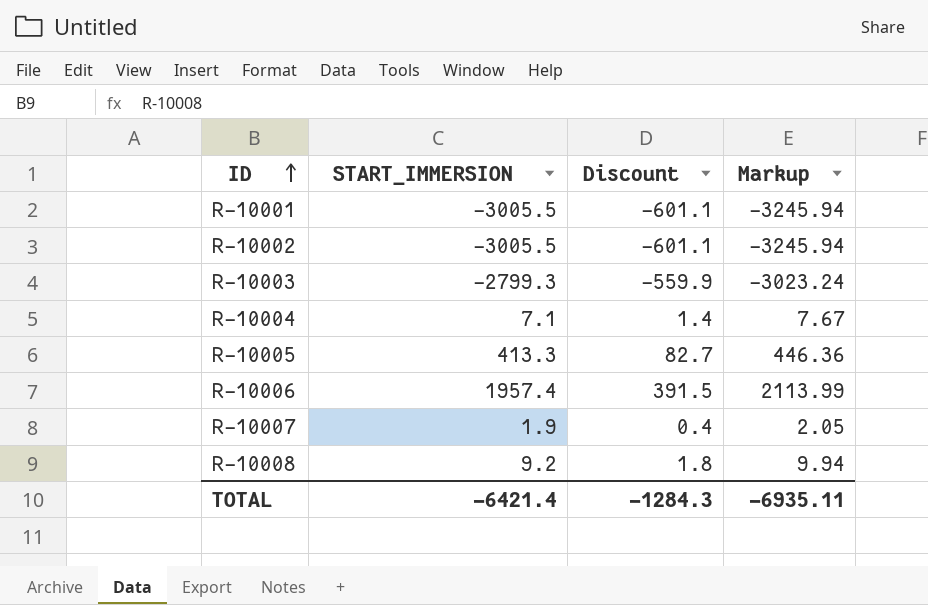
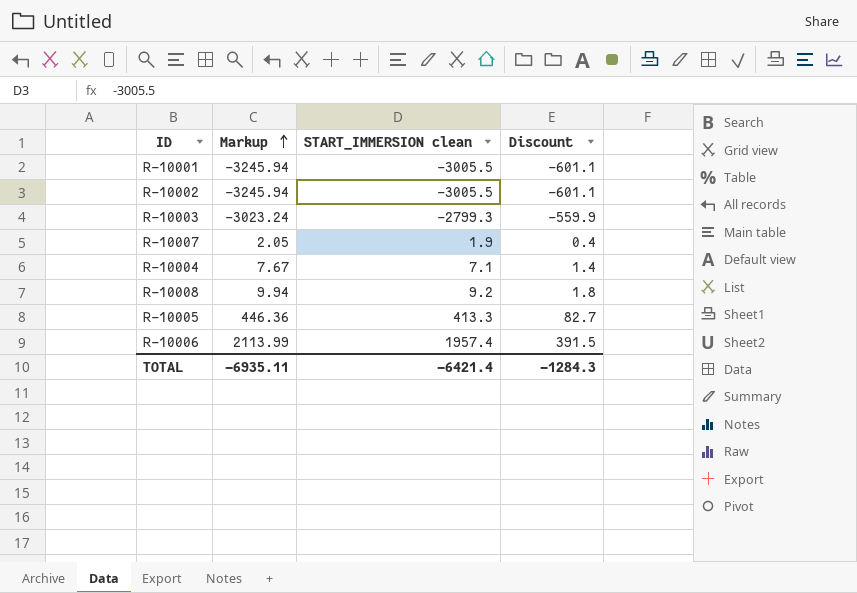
row order: ID ascending -> Markup ascending
column Markup | position: 4 -> 2
column name: START_IMMERSION -> START_IMMERSION clean

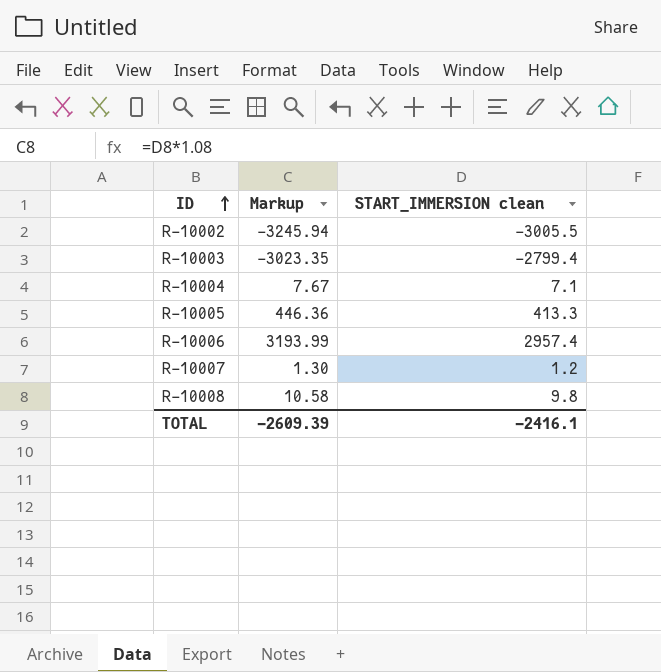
row order: Markup ascending -> ID ascending
column Discount | formula: [START_IMMERSION clean] * 0.2 -> none
row R-10001: -3245.94 | -3005.5 | -601.1 -> none
R-10003 | Markup: -3023.24 -> -3023.35
R-10003 | START_IMMERSION clean: -2799.3 -> -2799.4
R-10006 | Markup: 2113.99 -> 3193.99
R-10006 | START_IMMERSION clean: 1957.4 -> 2957.4
R-10007 | Markup: 2.05 -> 1.30
R-10007 | START_IMMERSION clean: 1.9 -> 1.2
R-10008 | Markup: 9.94 -> 10.58
R-10008 | START_IMMERSION clean: 9.2 -> 9.8
TOTAL | Markup: -6935.11 -> -2609.39
TOTAL | START_IMMERSION clean: -6421.4 -> -2416.1

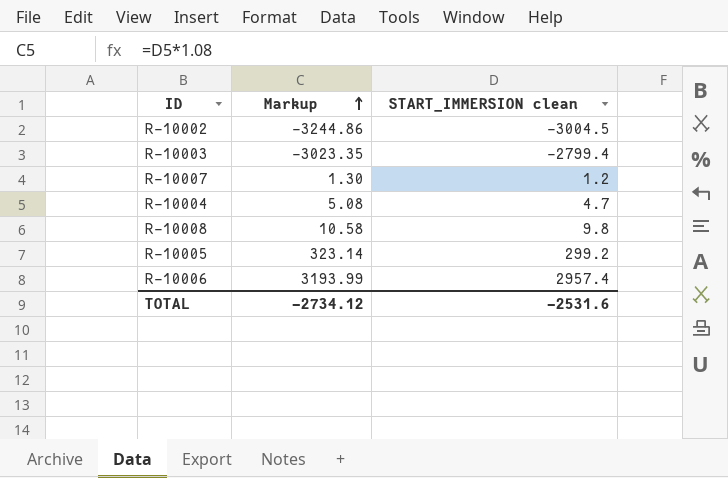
row order: ID ascending -> Markup ascending
R-10002 | Markup: -3245.94 -> -3244.86
R-10002 | START_IMMERSION clean: -3005.5 -> -3004.5
R-10004 | Markup: 7.67 -> 5.08
R-10004 | START_IMMERSION clean: 7.1 -> 4.7
R-10005 | Markup: 446.36 -> 323.14
R-10005 | START_IMMERSION clean: 413.3 -> 299.2
TOTAL | Markup: -2609.39 -> -2734.12
TOTAL | START_IMMERSION clean: -2416.1 -> -2531.6

